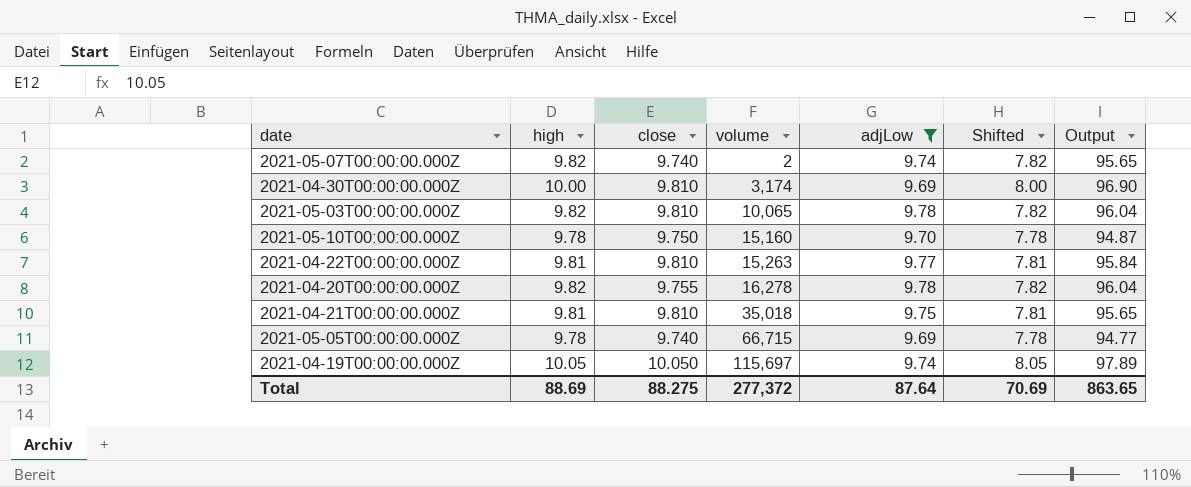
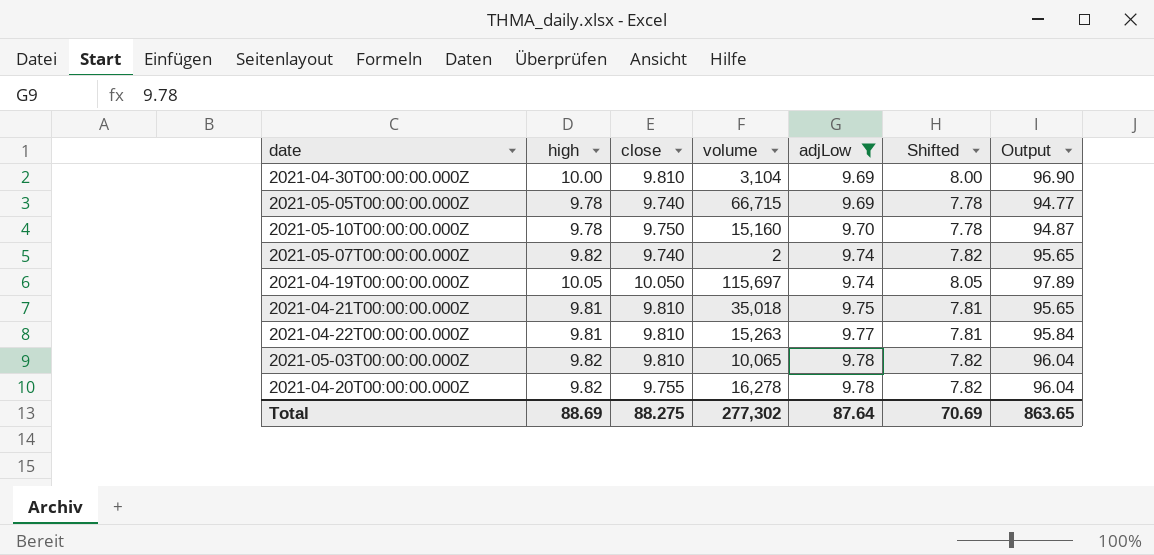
row order: volume ascending -> adjLow ascending
2021-04-30T00:00:00.000Z | volume: 3,174 -> 3,104
Total | volume: 277,372 -> 277,302

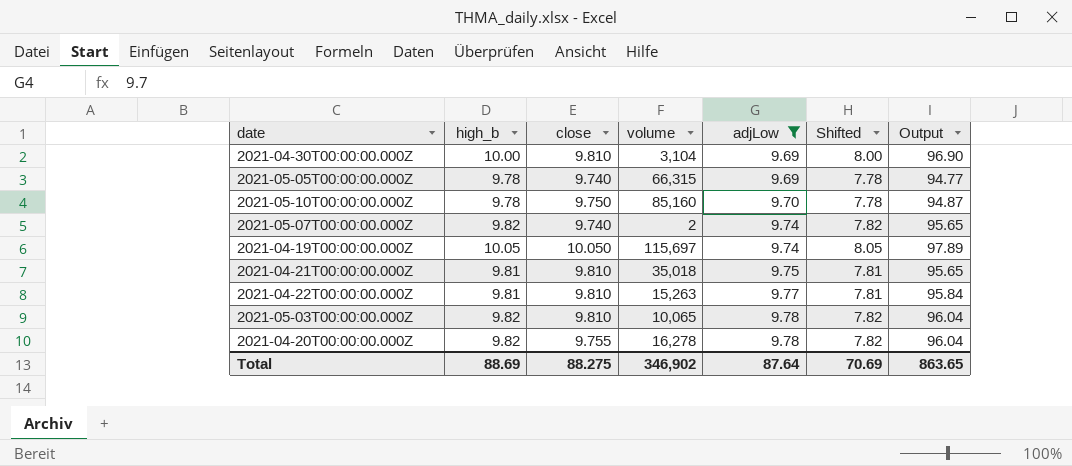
column name: high -> high_b
2021-05-05T00:00:00.000Z | volume: 66,715 -> 66,315
2021-05-10T00:00:00.000Z | volume: 15,160 -> 85,160
Total | volume: 277,302 -> 346,902

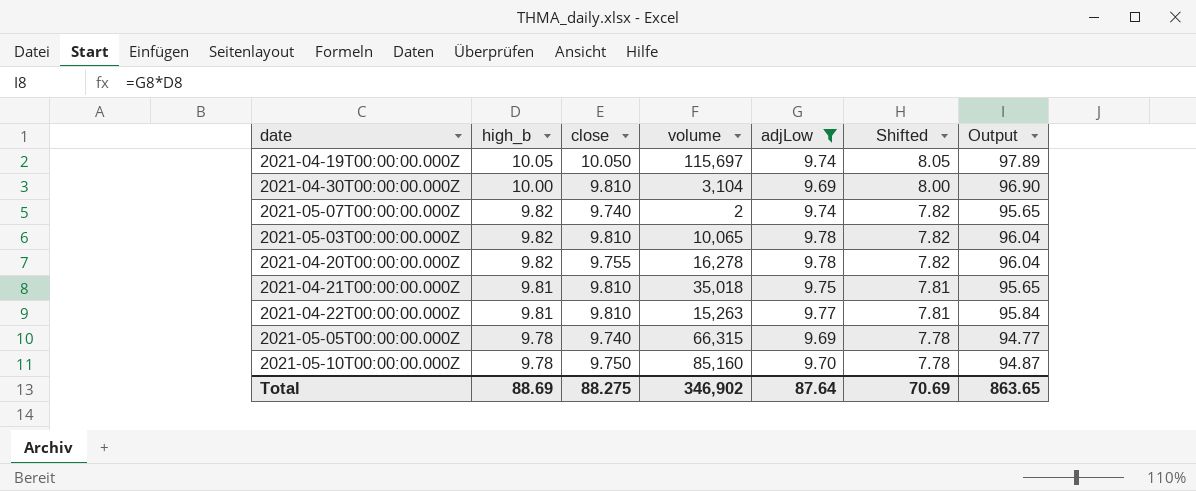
row order: adjLow ascending -> high_b descending

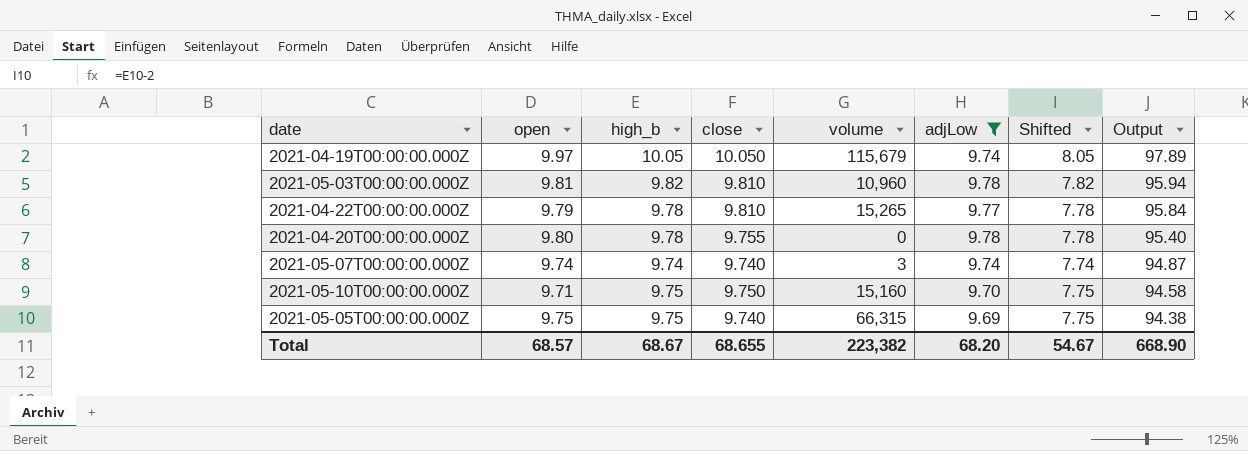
row order: high_b descending -> Output descending
column open | position: none -> 2
column Output | formula: [high_b] * [adjLow] -> [close] * [adjLow]
row 2021-04-30T00:00:00.000Z: 10.00 | 9.810 | 3,104 | 9.69 | 8.00 | 96.90 -> none
row 2021-04-21T00:00:00.000Z: 9.81 | 9.810 | 35,018 | 9.75 | 7.81 | 95.65 -> none
2021-04-19T00:00:00.000Z | volume: 115,697 -> 115,679
2021-05-03T00:00:00.000Z | volume: 10,065 -> 10,960
2021-04-22T00:00:00.000Z | high_b: 9.81 -> 9.78
2021-04-22T00:00:00.000Z | volume: 15,263 -> 15,265
2021-04-22T00:00:00.000Z | Shifted: 7.81 -> 7.78
2021-04-20T00:00:00.000Z | high_b: 9.82 -> 9.78
2021-04-20T00:00:00.000Z | volume: 16,278 -> 0
2021-04-20T00:00:00.000Z | Shifted: 7.82 -> 7.78
2021-05-07T00:00:00.000Z | high_b: 9.82 -> 9.74
2021-05-07T00:00:00.000Z | volume: 2 -> 3
2021-05-07T00:00:00.000Z | Shifted: 7.82 -> 7.74
2021-05-10T00:00:00.000Z | high_b: 9.78 -> 9.75
2021-05-10T00:00:00.000Z | volume: 85,160 -> 15,160
2021-05-10T00:00:00.000Z | Shifted: 7.78 -> 7.75
2021-05-05T00:00:00.000Z | high_b: 9.78 -> 9.75
2021-05-05T00:00:00.000Z | Shifted: 7.78 -> 7.75
Total | high_b: 88.69 -> 68.67
Total | close: 88.275 -> 68.655
Total | volume: 346,902 -> 223,382
Total | adjLow: 87.64 -> 68.20
Total | Shifted: 70.69 -> 54.67
Total | Output: 863.65 -> 668.90

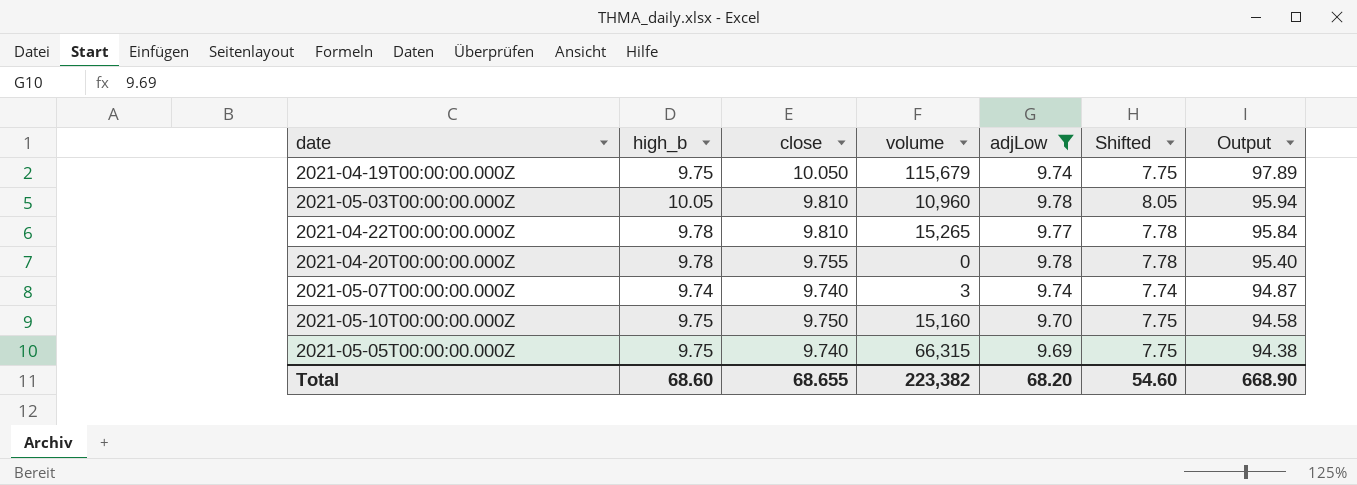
column open | position: 2 -> none
2021-04-19T00:00:00.000Z | high_b: 10.05 -> 9.75
2021-04-19T00:00:00.000Z | Shifted: 8.05 -> 7.75
2021-05-03T00:00:00.000Z | high_b: 9.82 -> 10.05
2021-05-03T00:00:00.000Z | Shifted: 7.82 -> 8.05
Total | high_b: 68.67 -> 68.60
Total | Shifted: 54.67 -> 54.60

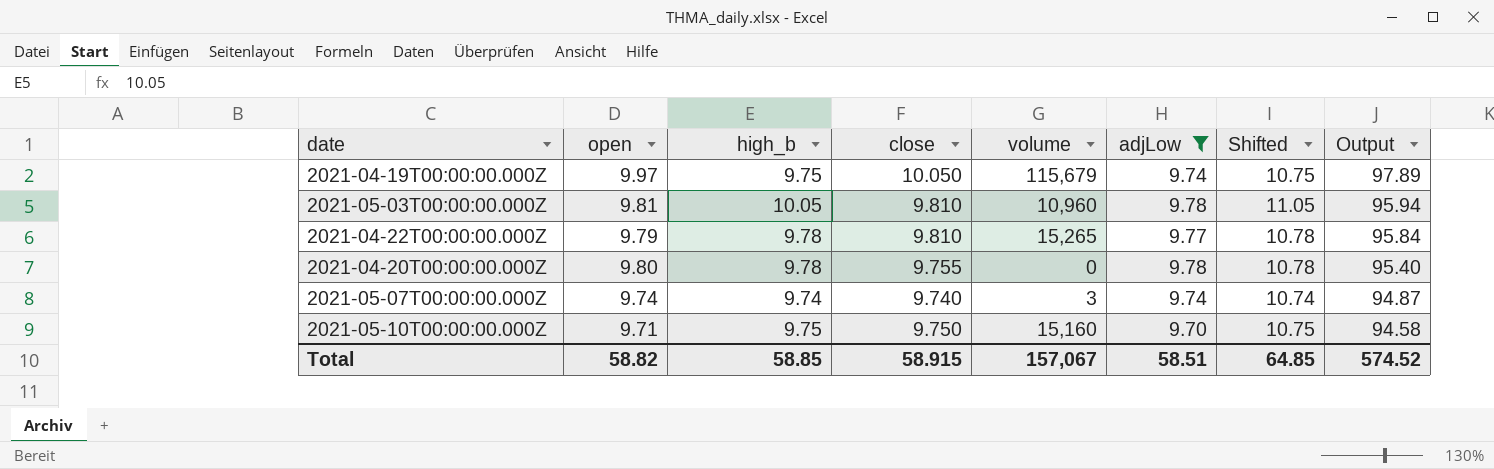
column open | position: none -> 2
column Shifted | formula: [high_b] - 2 -> [high_b] + 1
row 2021-05-05T00:00:00.000Z: 9.75 | 9.740 | 66,315 | 9.69 | 7.75 | 94.38 -> none
Total | high_b: 68.60 -> 58.85
Total | close: 68.655 -> 58.915
Total | volume: 223,382 -> 157,067
Total | adjLow: 68.20 -> 58.51
Total | Shifted: 54.60 -> 64.85
Total | Output: 668.90 -> 574.52

